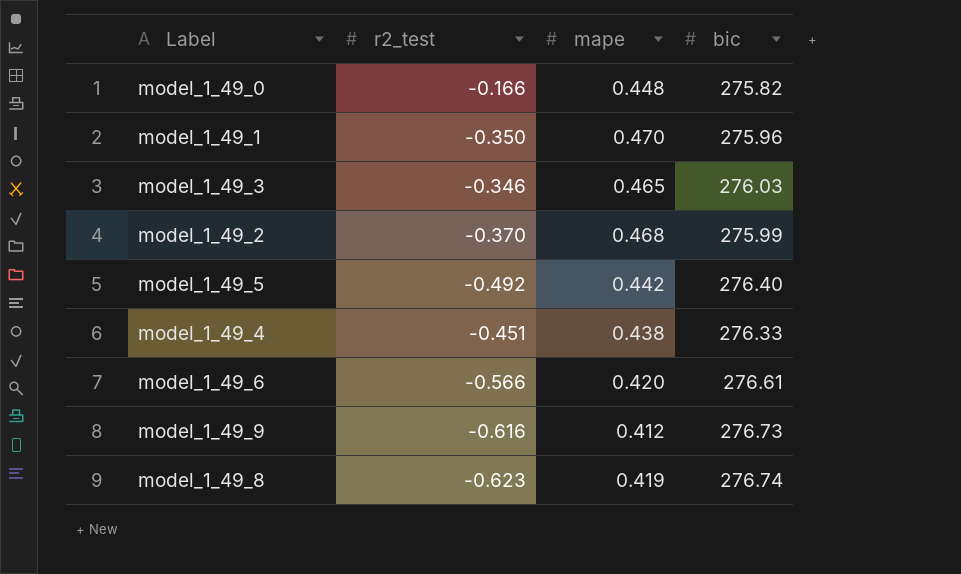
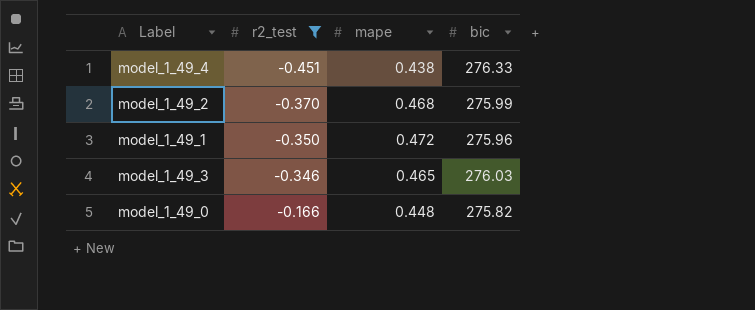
filter: none -> r2_test >= -0.451
row order: none -> r2_test ascending
model_1_49_1 | mape: 0.470 -> 0.472

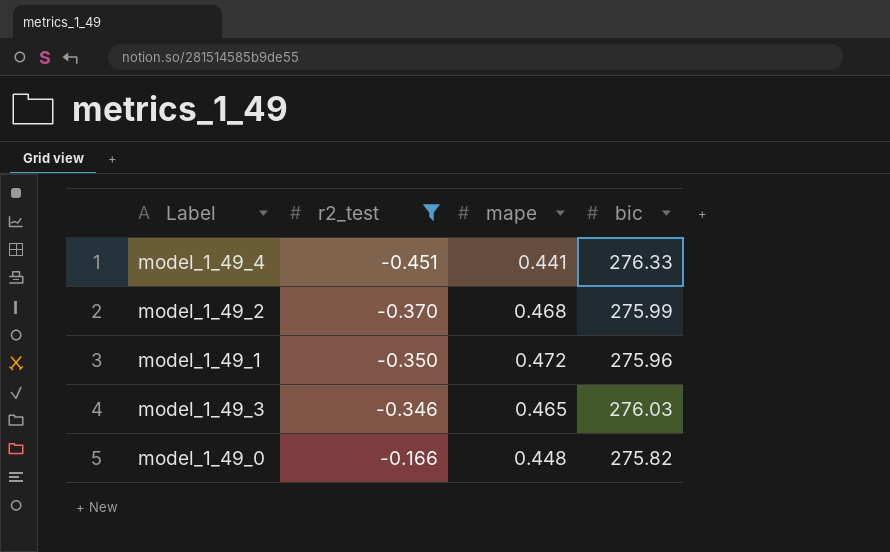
model_1_49_4 | mape: 0.438 -> 0.441

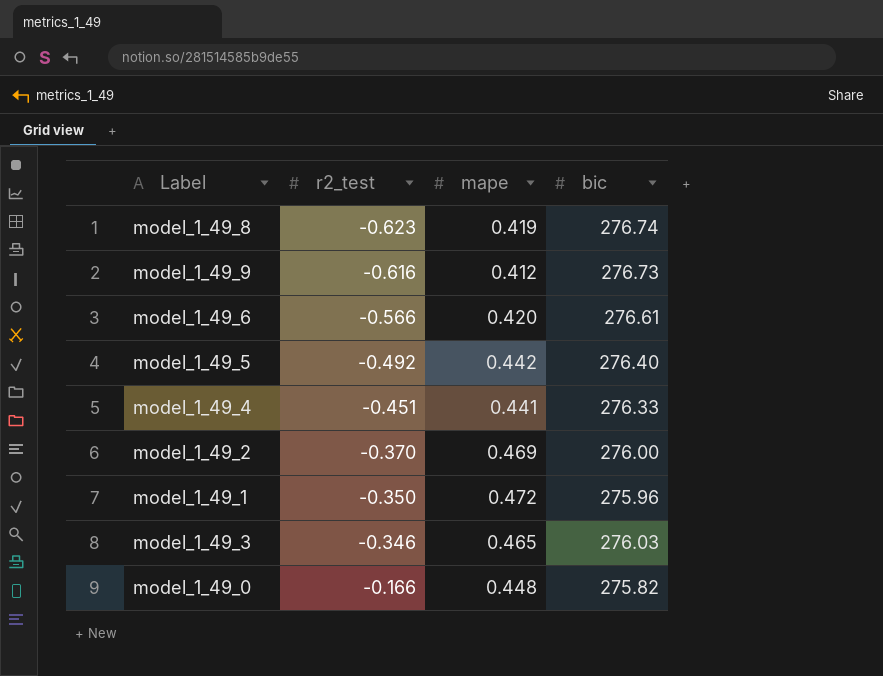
filter: r2_test >= -0.451 -> none
model_1_49_2 | mape: 0.468 -> 0.469
model_1_49_2 | bic: 275.99 -> 276.00

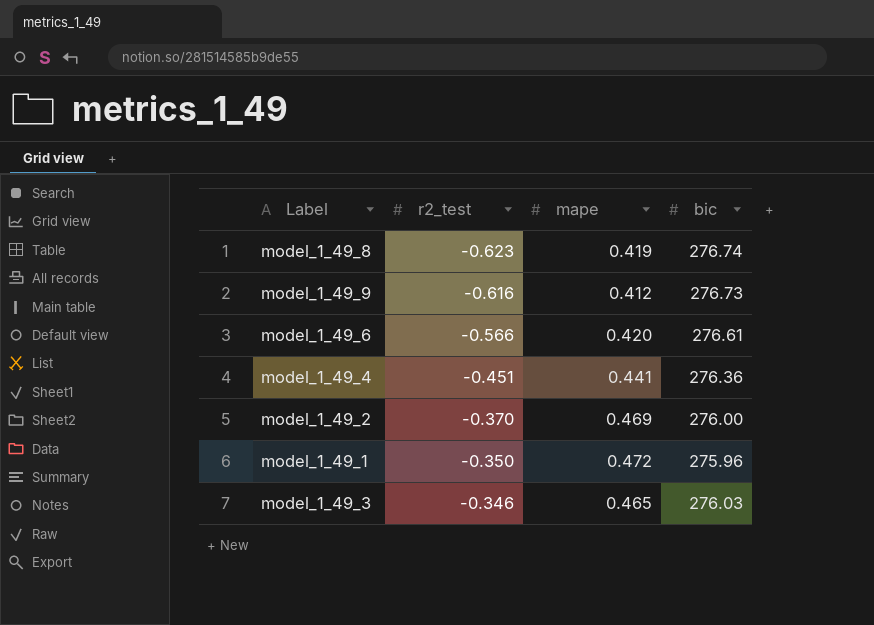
row model_1_49_5: -0.492 | 0.442 | 276.40 -> none
row model_1_49_0: -0.166 | 0.448 | 275.82 -> none
model_1_49_4 | bic: 276.33 -> 276.36

